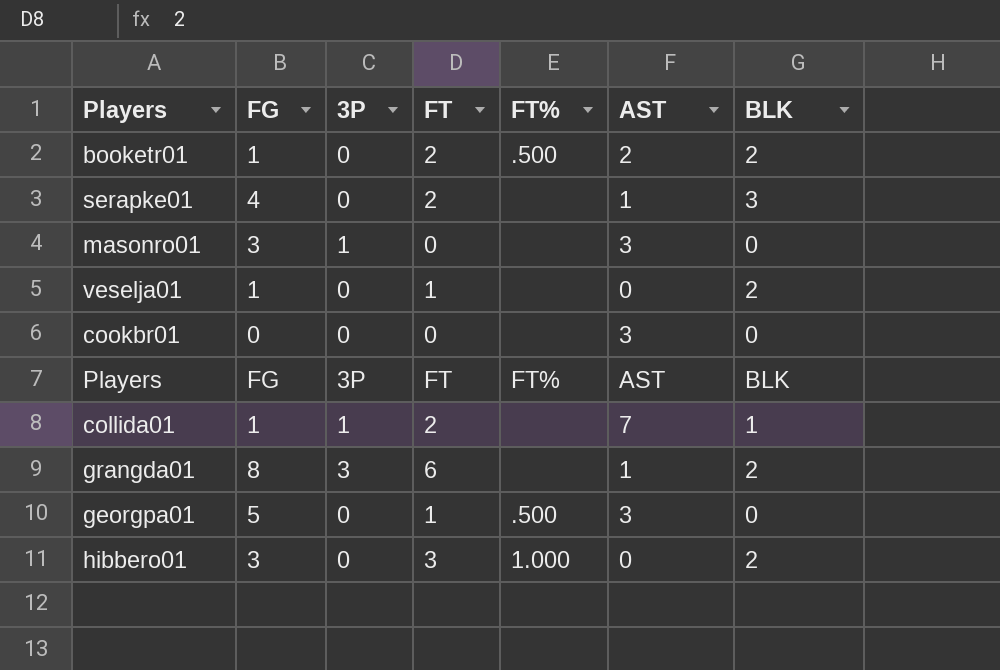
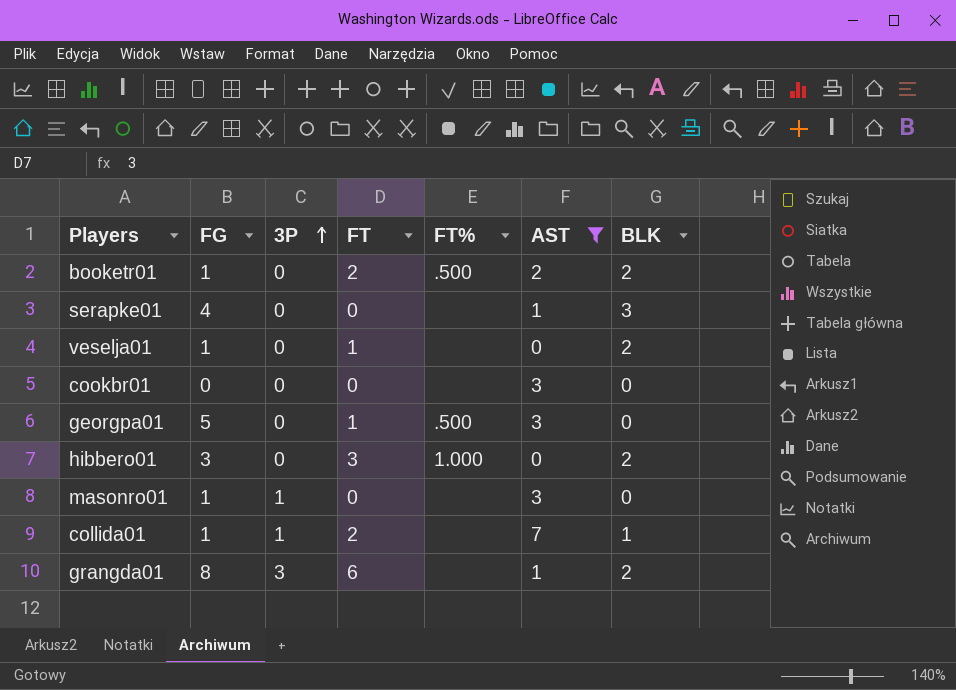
filter: none -> AST != AST
row order: none -> 3P ascending
serapke01 | FT: 2 -> 0
masonro01 | FG: 3 -> 1

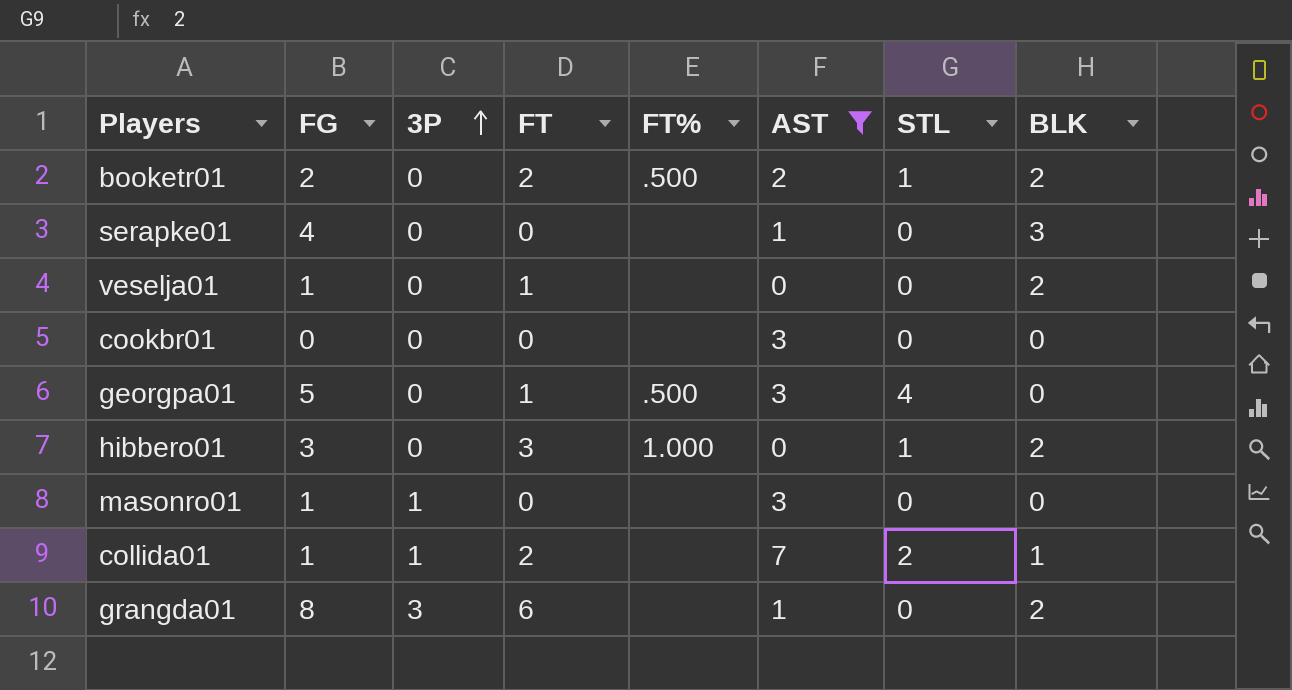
column STL | position: none -> 7
booketr01 | FG: 1 -> 2

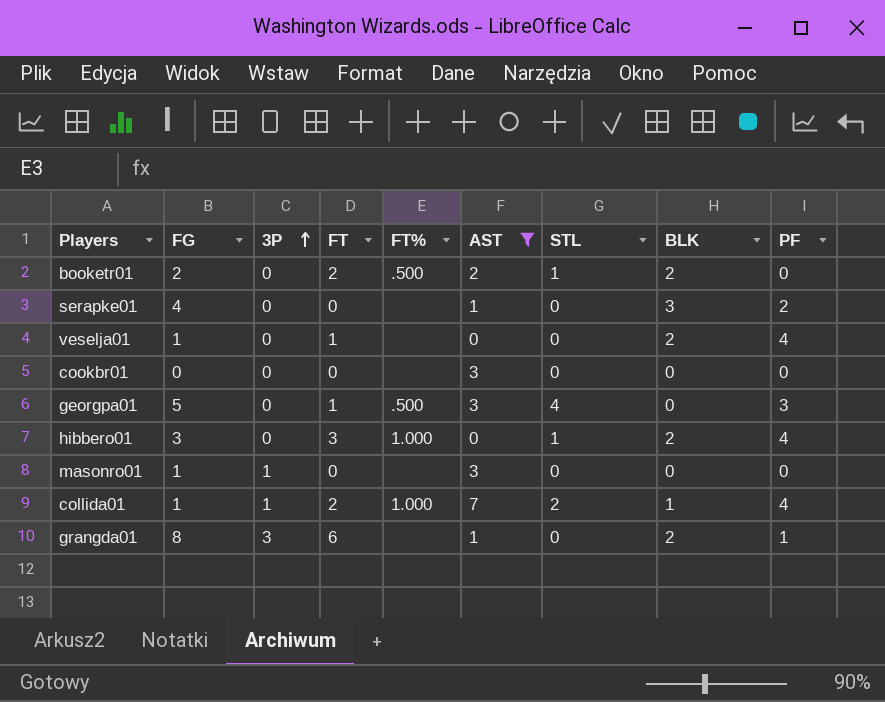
column PF | position: none -> 9
collida01 | FT%: none -> 1.000

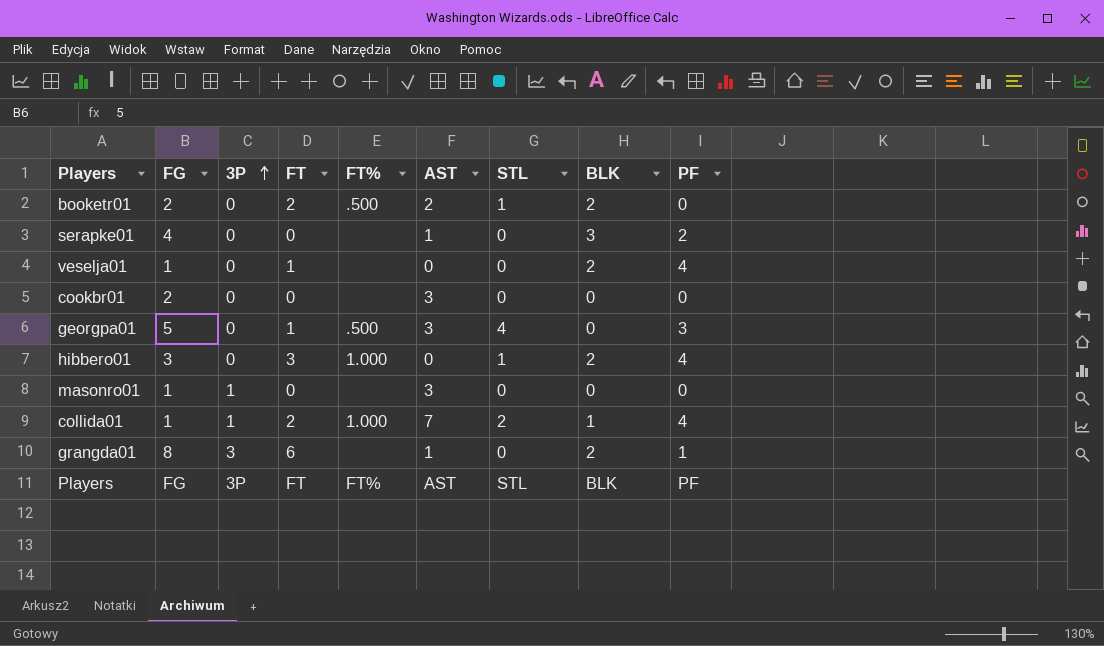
filter: AST != AST -> none
cookbr01 | FG: 0 -> 2

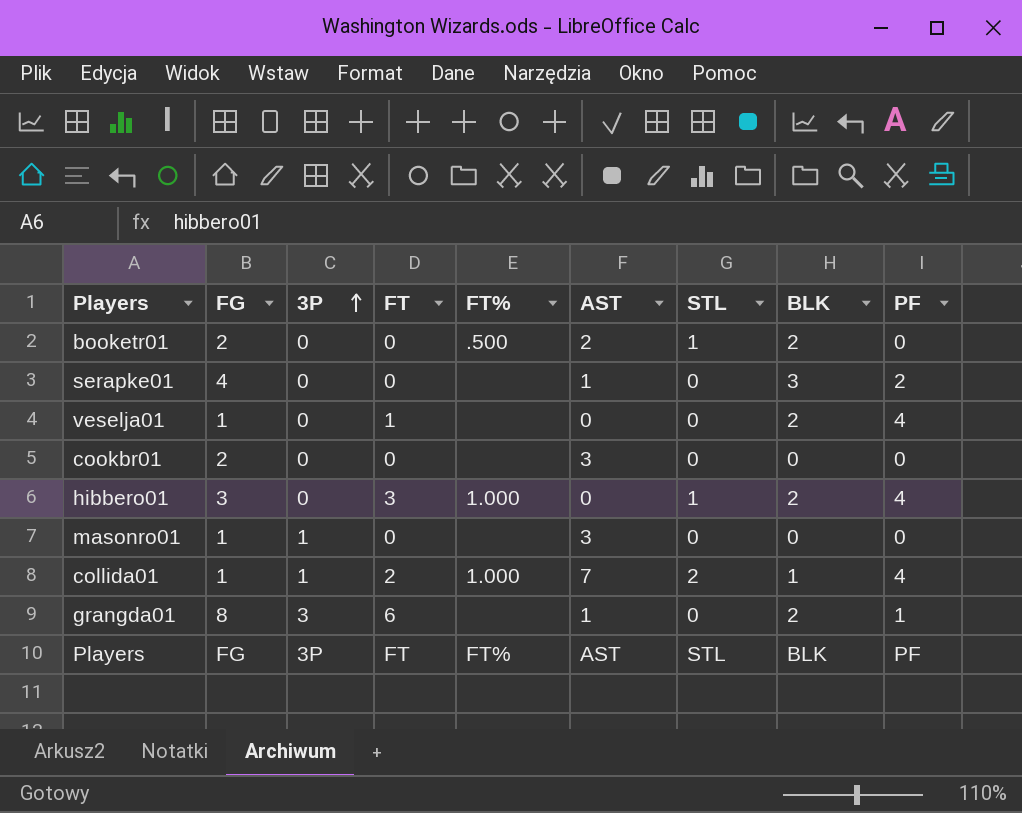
row georgpa01: 5 | 0 | 1 | .500 | 3 | 4 | 0 | 3 -> none
booketr01 | FT: 2 -> 0

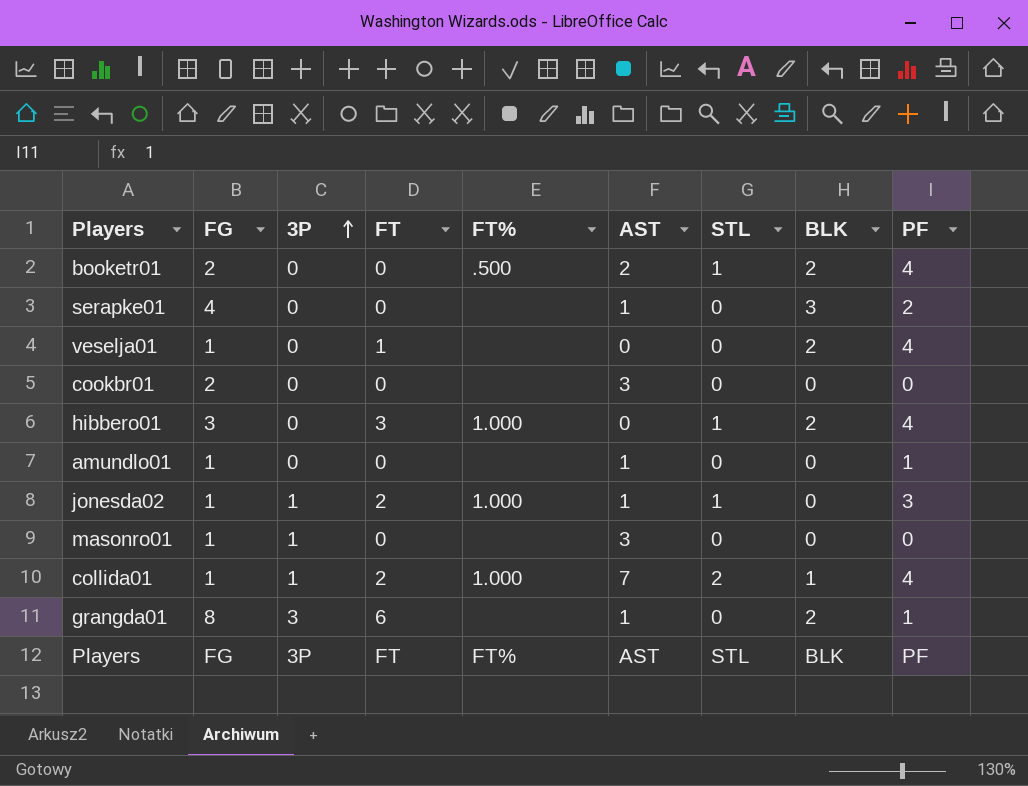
booketr01 | PF: 0 -> 4
row amundlo01: none -> 1 | 0 | 0 | none | 1 | 0 | 0 | 1
row jonesda02: none -> 1 | 1 | 2 | 1.000 | 1 | 1 | 0 | 3

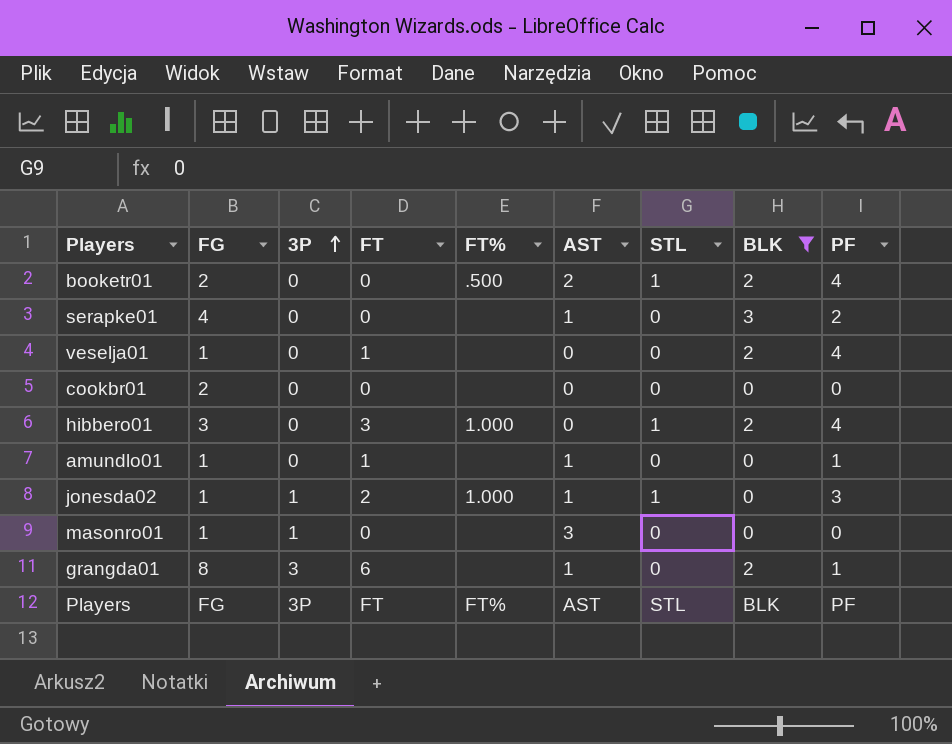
filter: none -> BLK != 1
cookbr01 | AST: 3 -> 0
amundlo01 | FT: 0 -> 1

